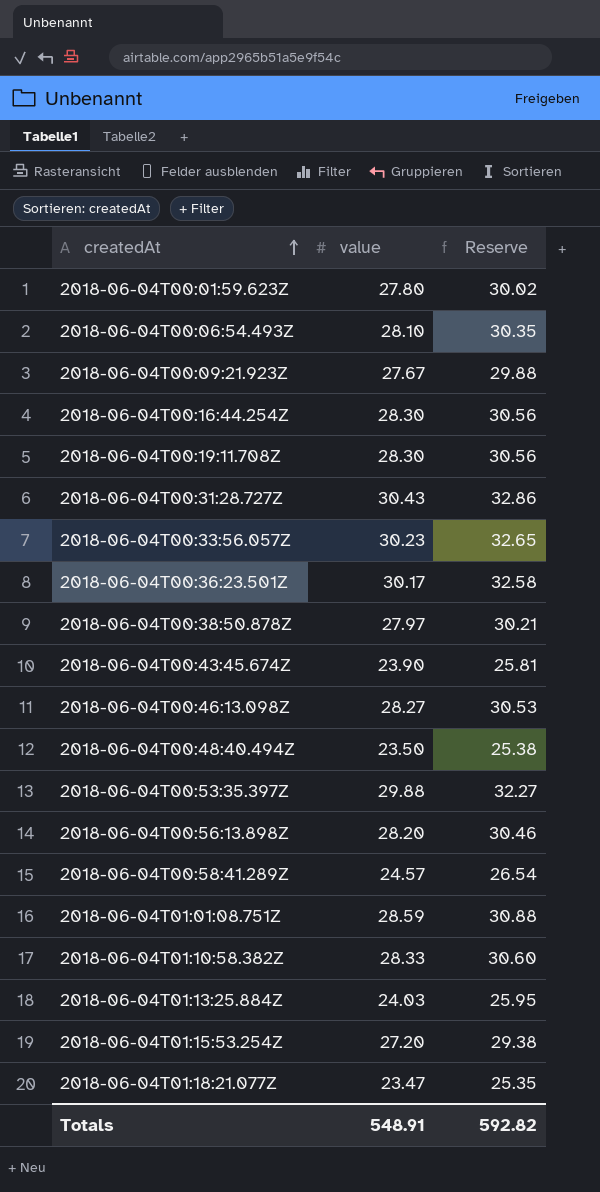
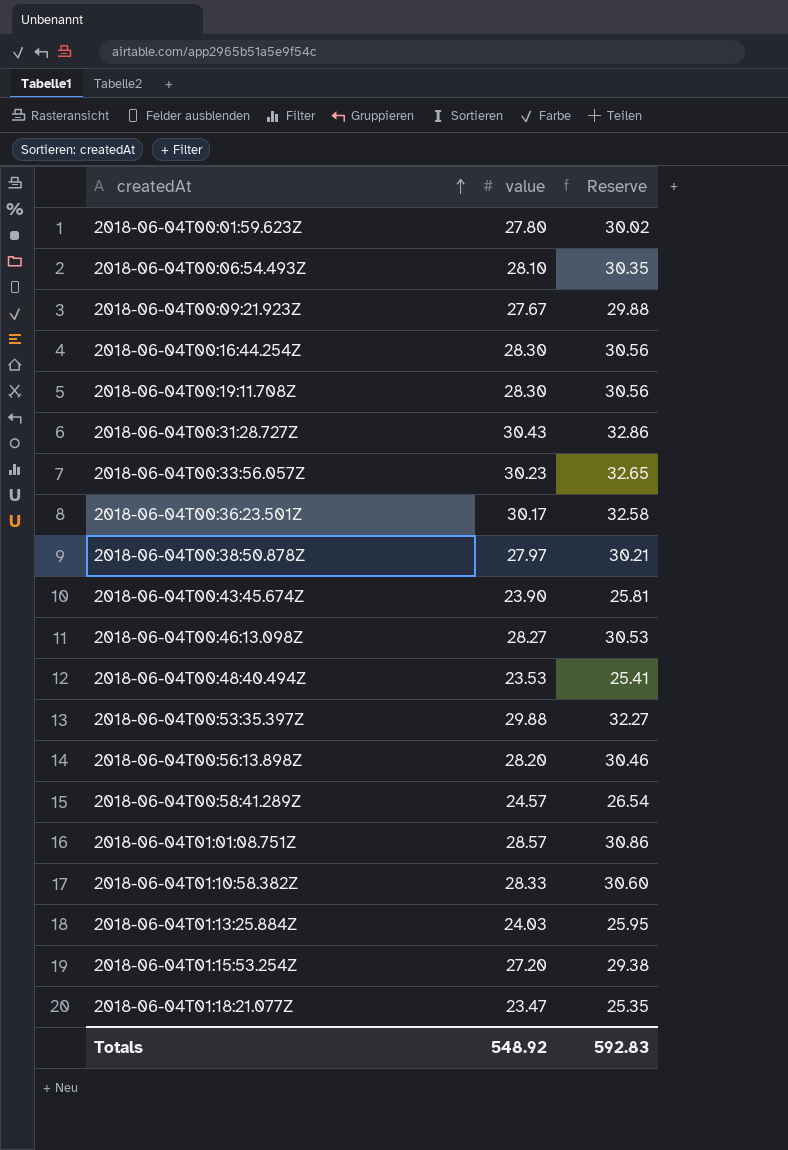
2018-06-04T00:48:40.494Z | value: 23.50 -> 23.53
2018-06-04T00:48:40.494Z | Reserve: 25.38 -> 25.41
2018-06-04T01:01:08.751Z | value: 28.59 -> 28.57
2018-06-04T01:01:08.751Z | Reserve: 30.88 -> 30.86
Totals | value: 548.91 -> 548.92
Totals | Reserve: 592.82 -> 592.83

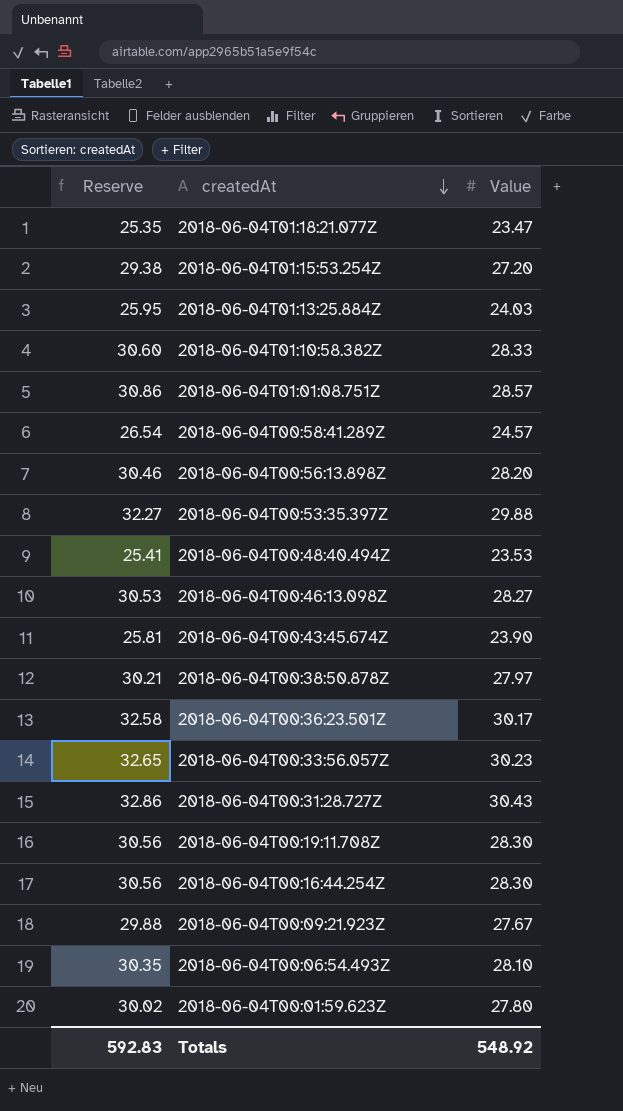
row order: createdAt ascending -> createdAt descending
column Reserve | position: 3 -> 1
column name: value -> Value

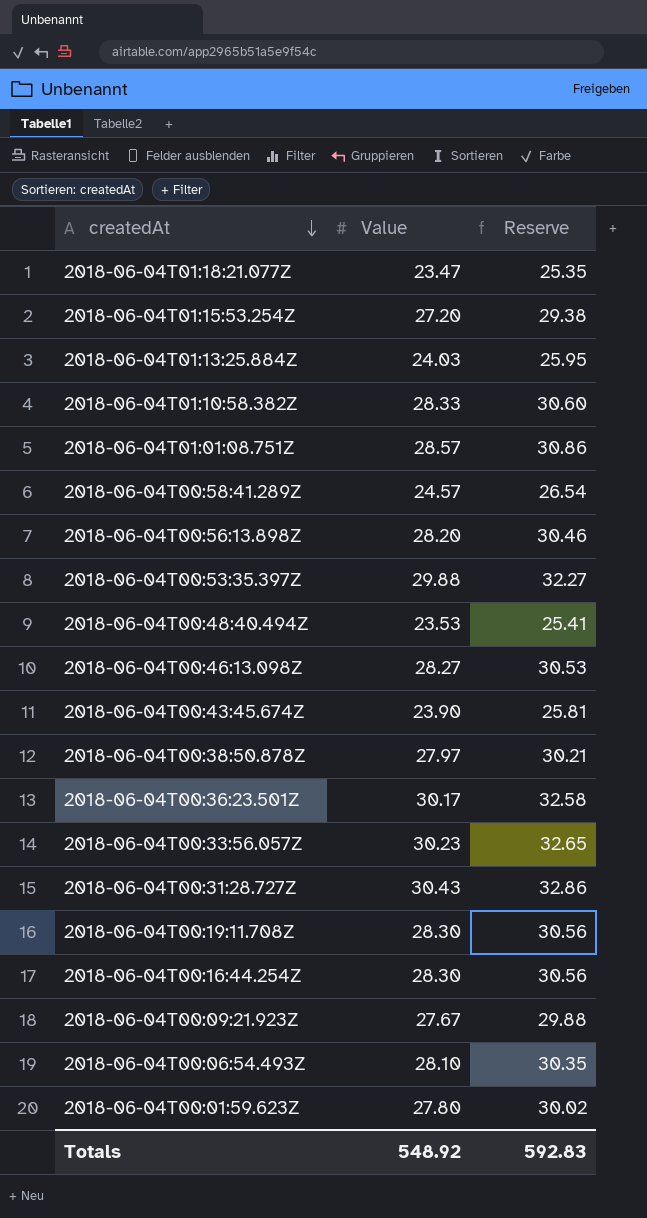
column Reserve | position: 1 -> 3

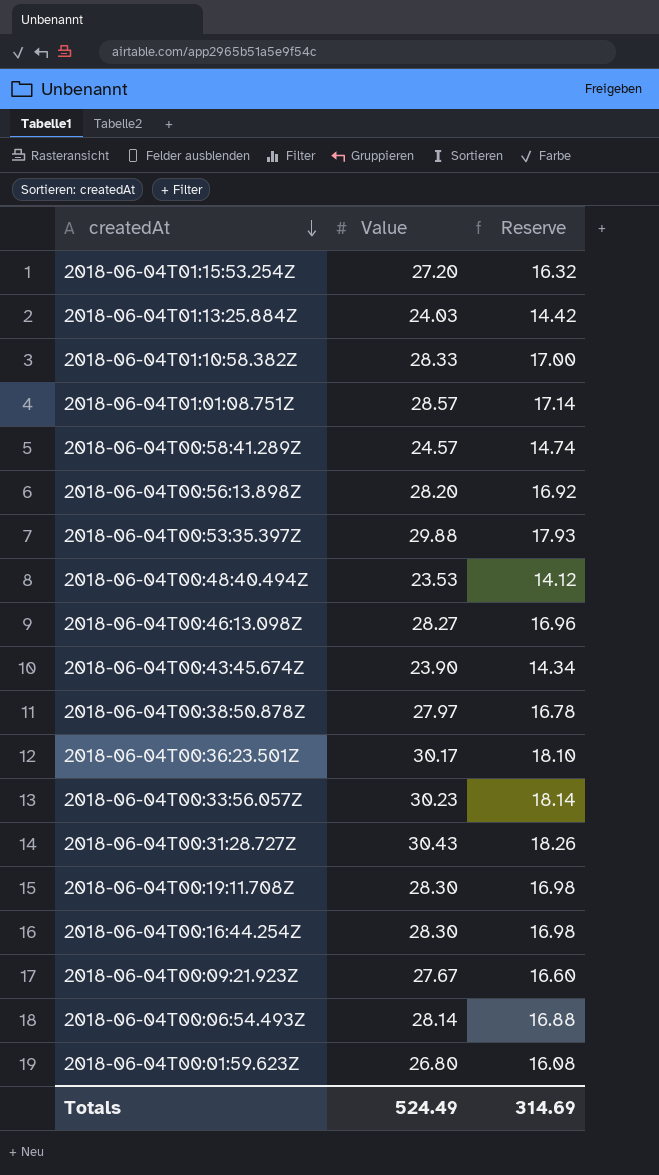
column Reserve | formula: [Value] * 1.08 -> [Value] * 0.6
row 2018-06-04T01:18:21.077Z: 23.47 | 25.35 -> none
2018-06-04T00:06:54.493Z | Value: 28.10 -> 28.14
2018-06-04T00:01:59.623Z | Value: 27.80 -> 26.80
Totals | Value: 548.92 -> 524.49
Totals | Reserve: 592.83 -> 314.69

